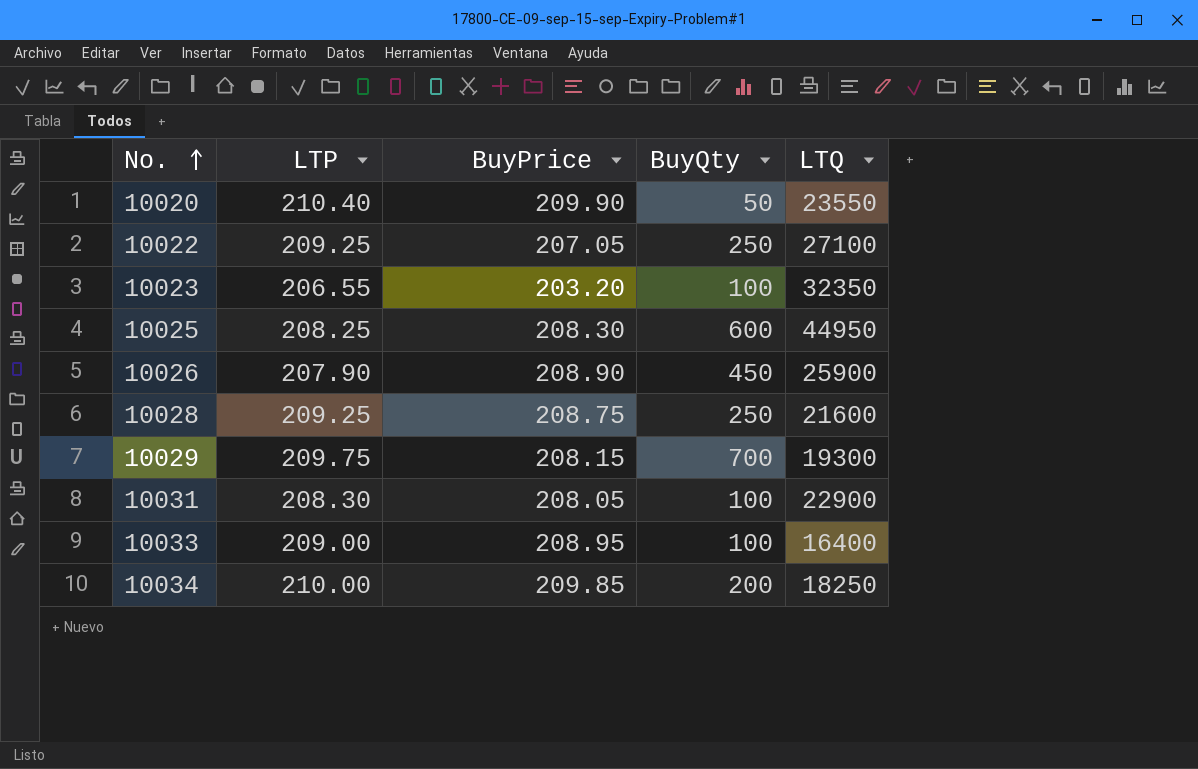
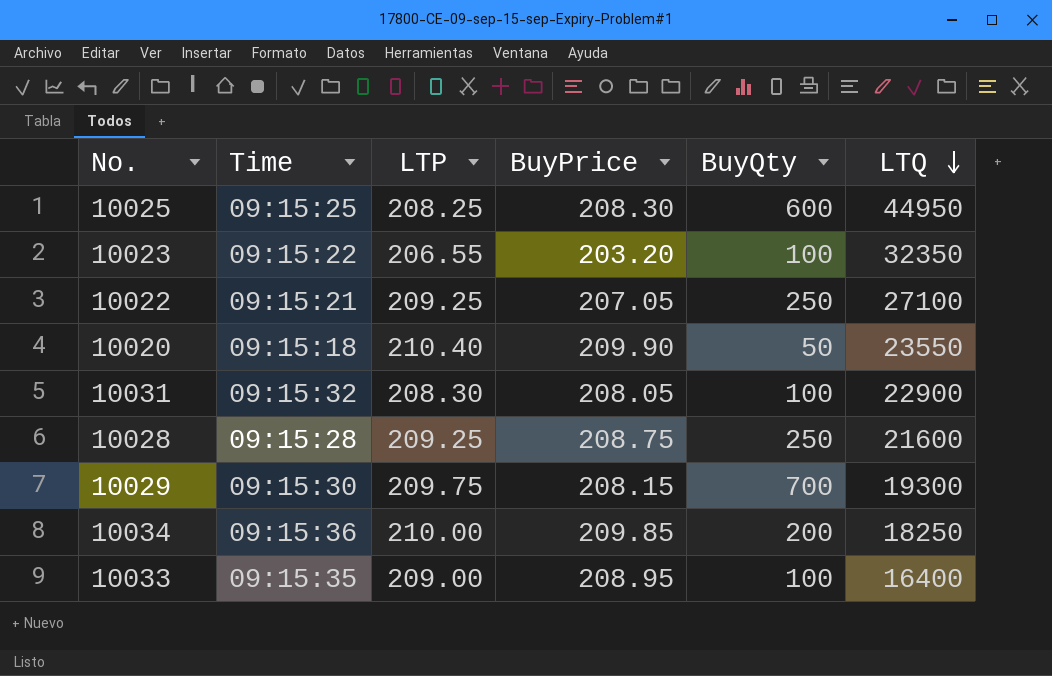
row order: No. ascending -> LTQ descending
column Time | position: none -> 2
row 10026: 207.90 | 208.90 | 450 | 25900 -> none

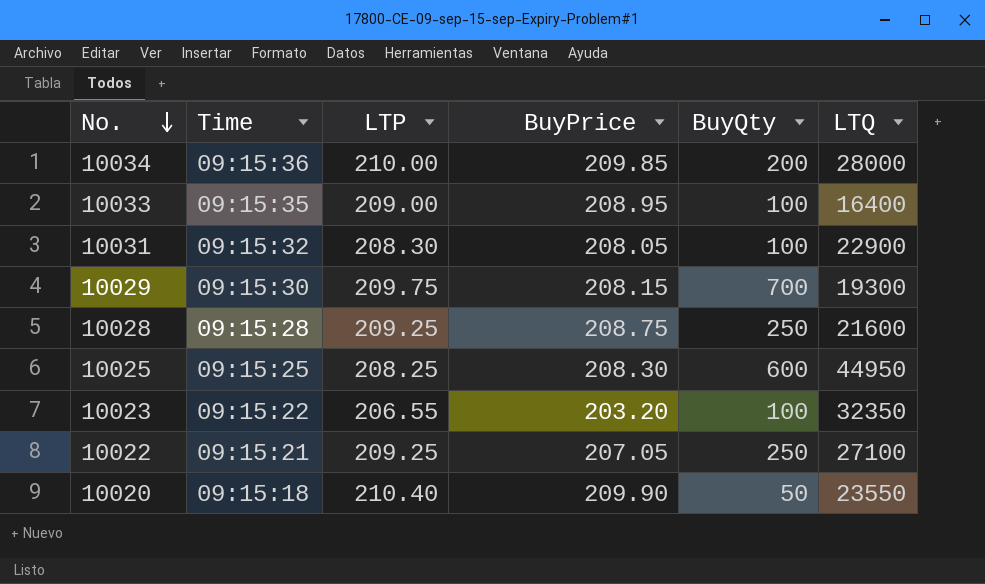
row order: LTQ descending -> No. descending
10034 | LTQ: 18250 -> 28000

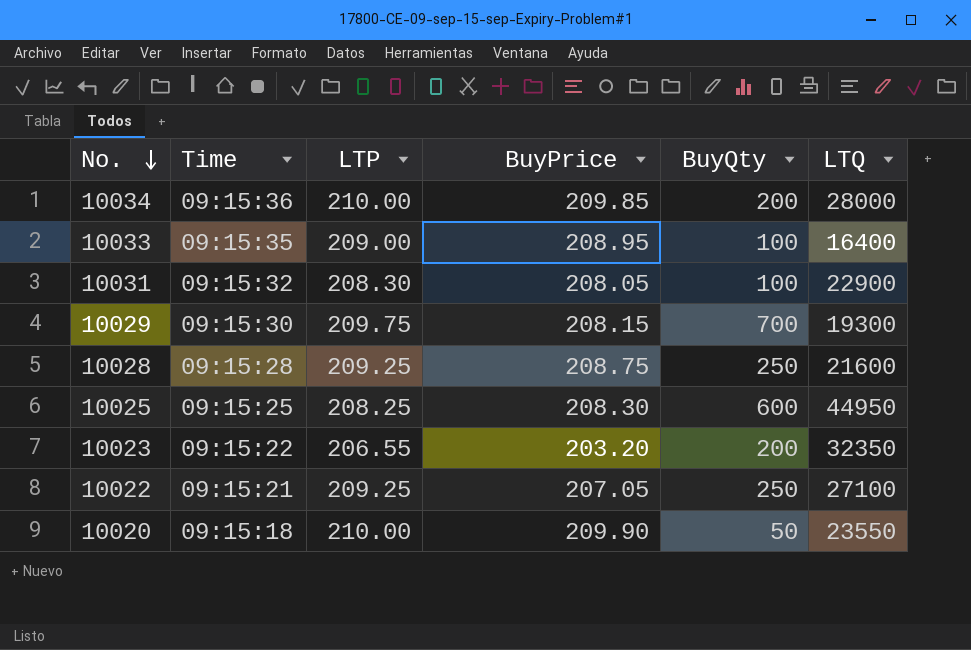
10023 | BuyQty: 100 -> 200
10020 | LTP: 210.40 -> 210.00

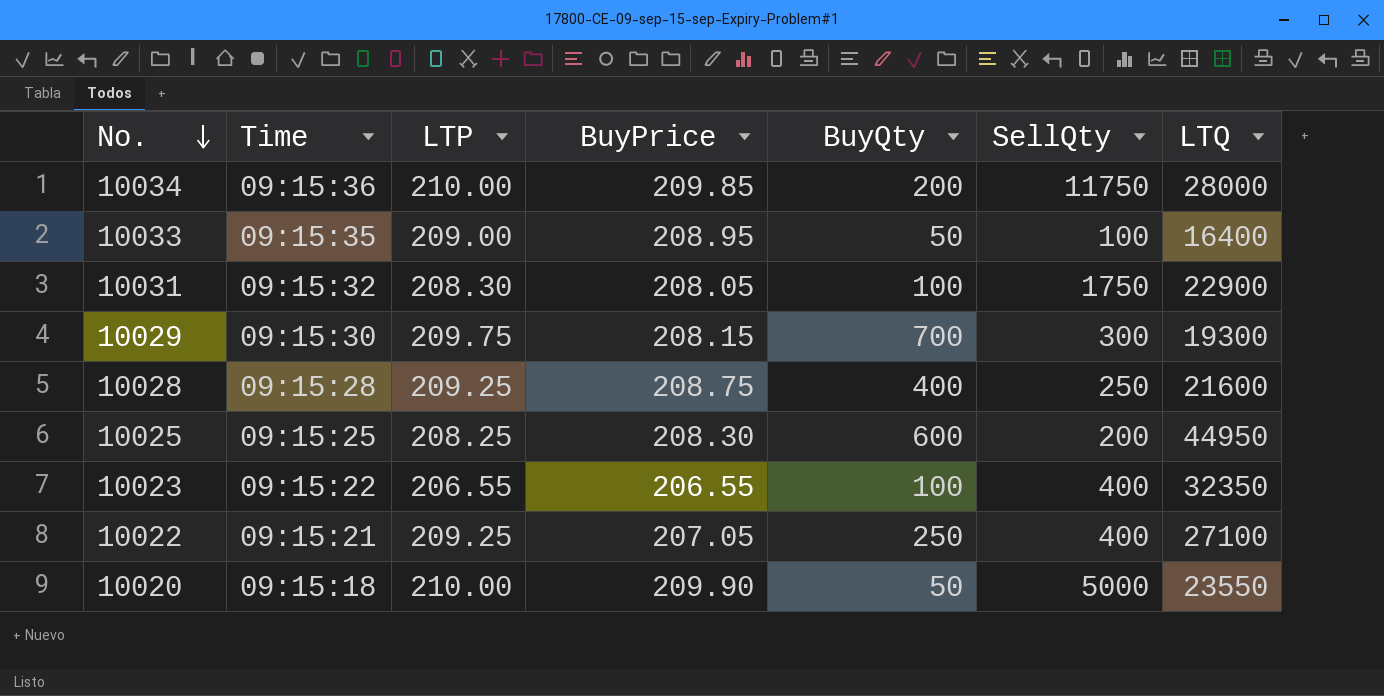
column SellQty | position: none -> 6
10033 | BuyQty: 100 -> 50
10028 | BuyQty: 250 -> 400
10023 | BuyPrice: 203.20 -> 206.55
10023 | BuyQty: 200 -> 100

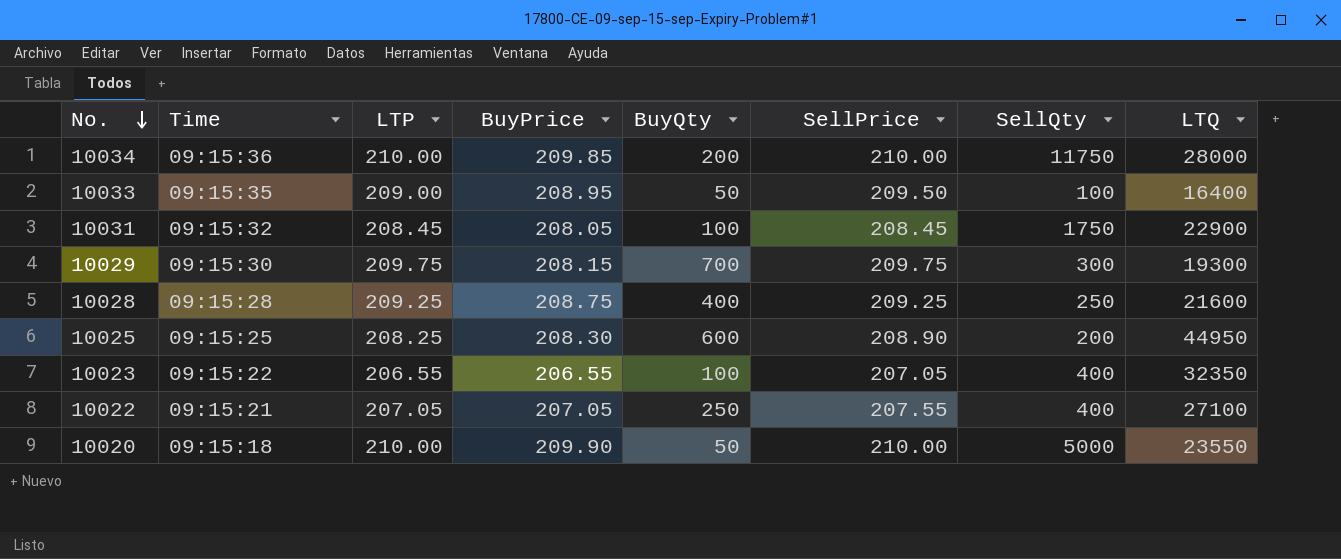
column SellPrice | position: none -> 6
10031 | LTP: 208.30 -> 208.45
10022 | LTP: 209.25 -> 207.05

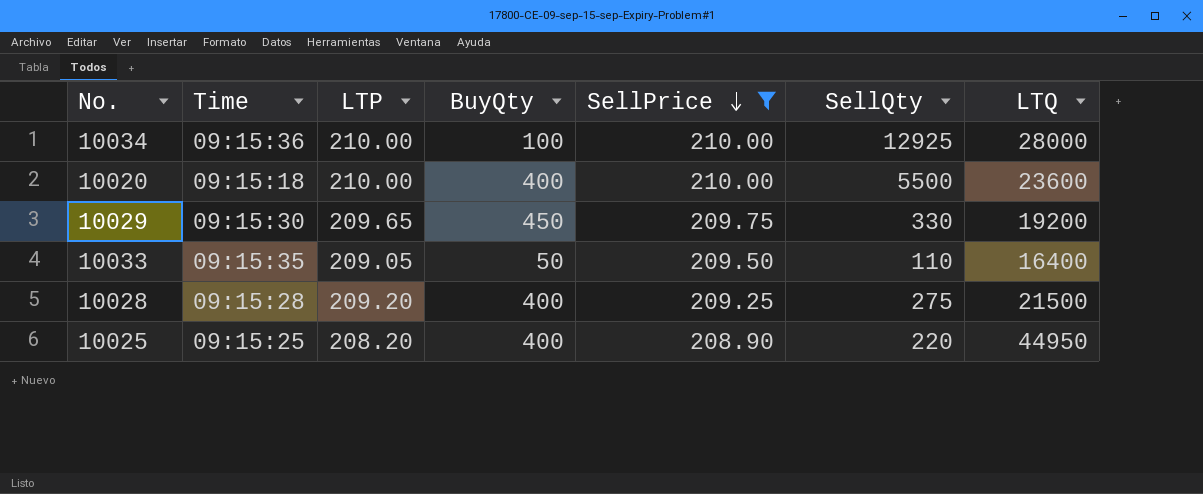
filter: none -> SellPrice >= 208.90
row order: No. descending -> SellPrice descending
column BuyPrice | position: 4 -> none
10034 | BuyQty: 200 -> 100
10034 | SellQty: 11750 -> 12925
10020 | BuyQty: 50 -> 400
10020 | SellQty: 5000 -> 5500
10020 | LTQ: 23550 -> 23600
10029 | LTP: 209.75 -> 209.65
10029 | BuyQty: 700 -> 450
10029 | SellQty: 300 -> 330
10029 | LTQ: 19300 -> 19200
10033 | LTP: 209.00 -> 209.05
10033 | SellQty: 100 -> 110
10028 | LTP: 209.25 -> 209.20
10028 | SellQty: 250 -> 275
10028 | LTQ: 21600 -> 21500
10025 | LTP: 208.25 -> 208.20
10025 | BuyQty: 600 -> 400
10025 | SellQty: 200 -> 220

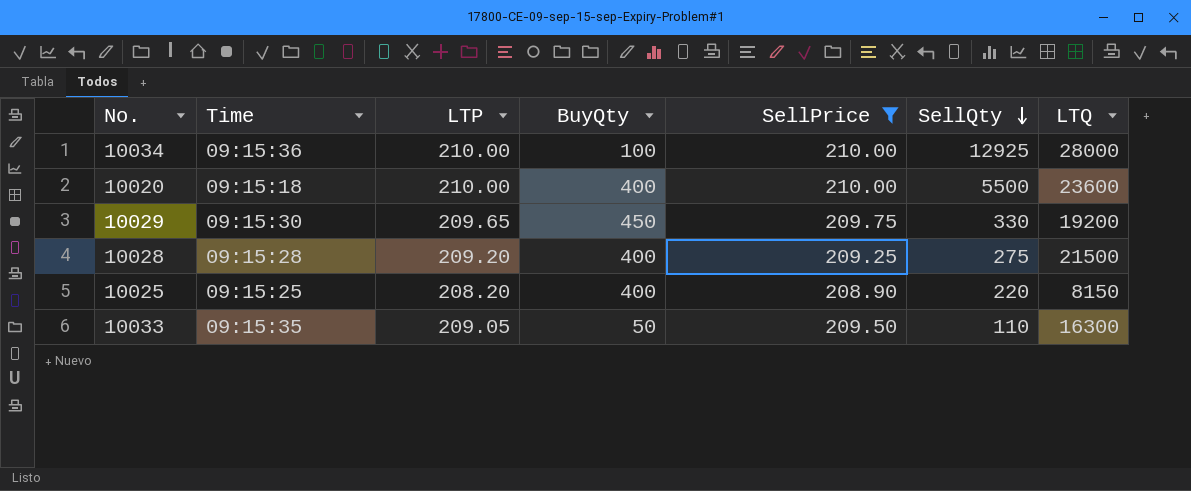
row order: SellPrice descending -> SellQty descending
10025 | LTQ: 44950 -> 8150
10033 | LTQ: 16400 -> 16300

